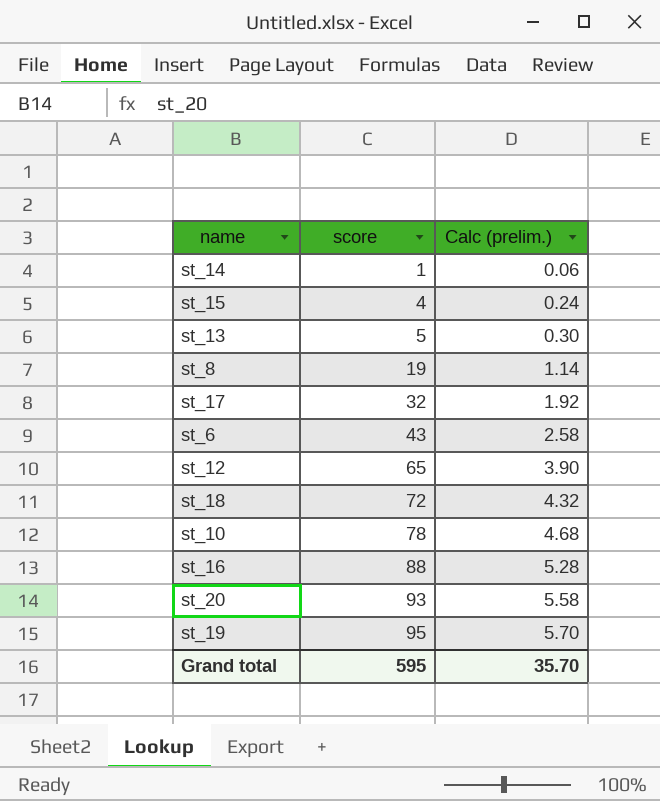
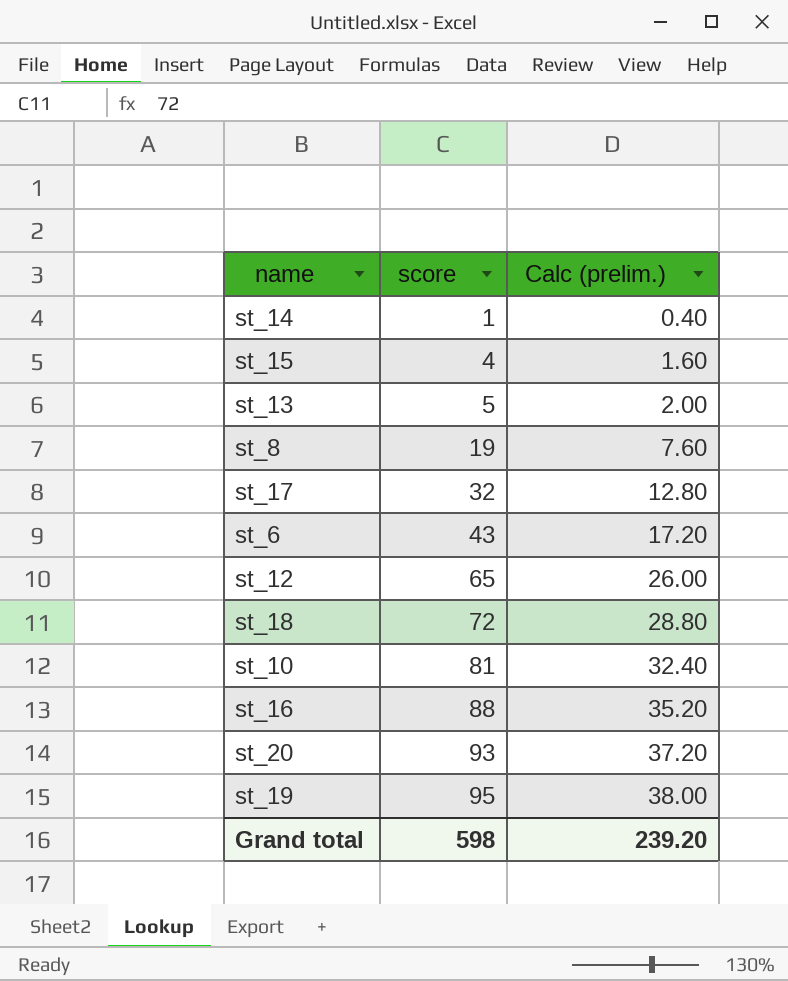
column Calc (prelim.) | formula: [score] * 0.06 -> [score] * 0.4
st_10 | score: 78 -> 81
Grand total | score: 595 -> 598
Grand total | Calc (prelim.): 35.70 -> 239.20

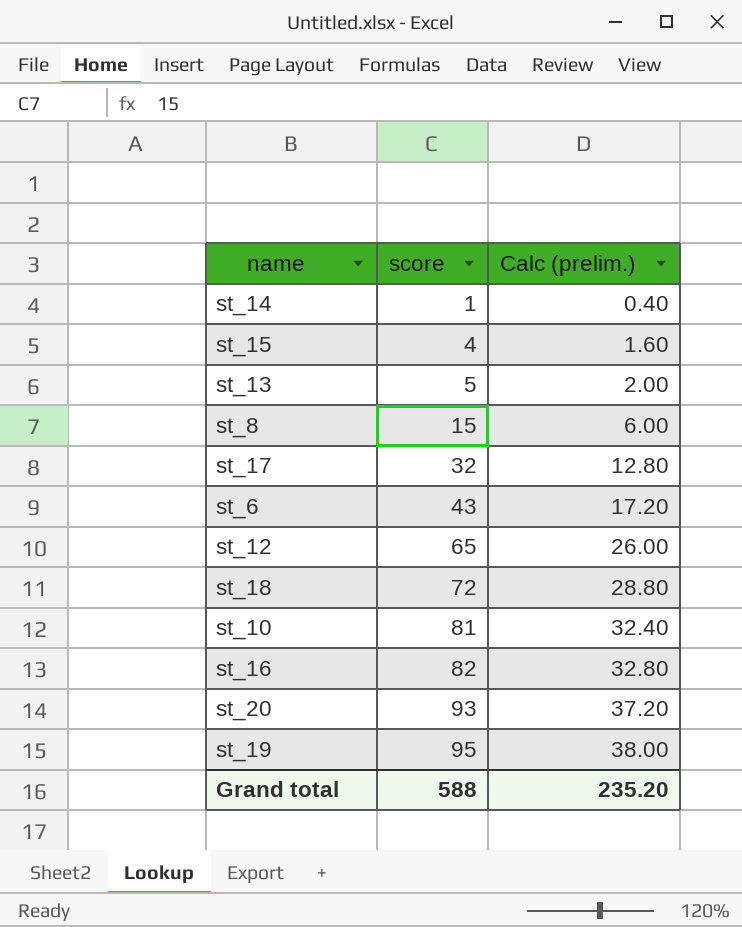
st_8 | score: 19 -> 15
st_8 | Calc (prelim.): 7.60 -> 6.00
st_16 | score: 88 -> 82
st_16 | Calc (prelim.): 35.20 -> 32.80
Grand total | score: 598 -> 588
Grand total | Calc (prelim.): 239.20 -> 235.20

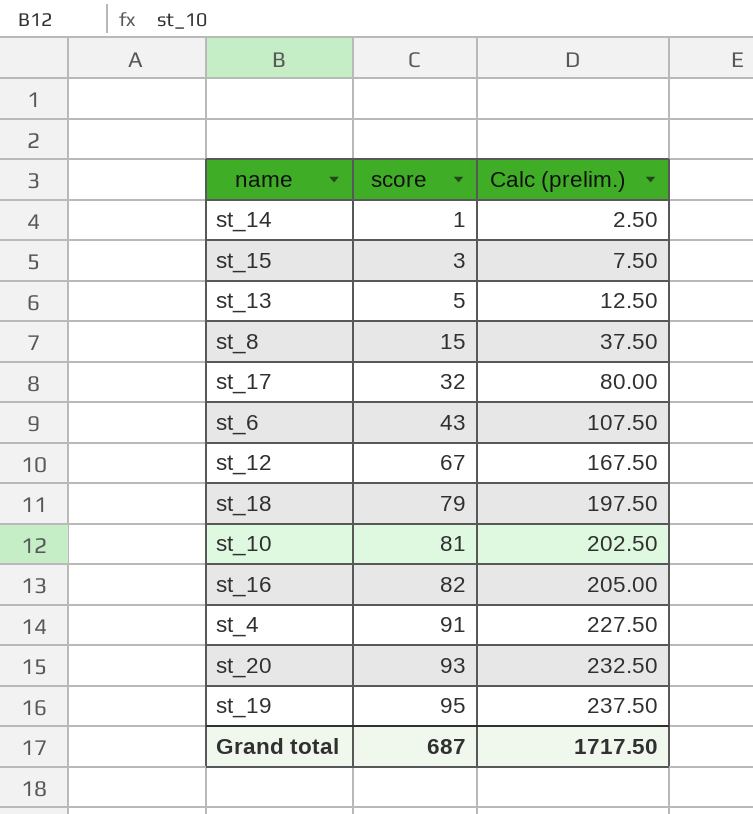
column Calc (prelim.) | formula: [score] * 0.4 -> [score] * 2.5
st_15 | score: 4 -> 3
st_12 | score: 65 -> 67
st_18 | score: 72 -> 79
row st_4: none -> 91 | 227.50
Grand total | score: 588 -> 687
Grand total | Calc (prelim.): 235.20 -> 1717.50

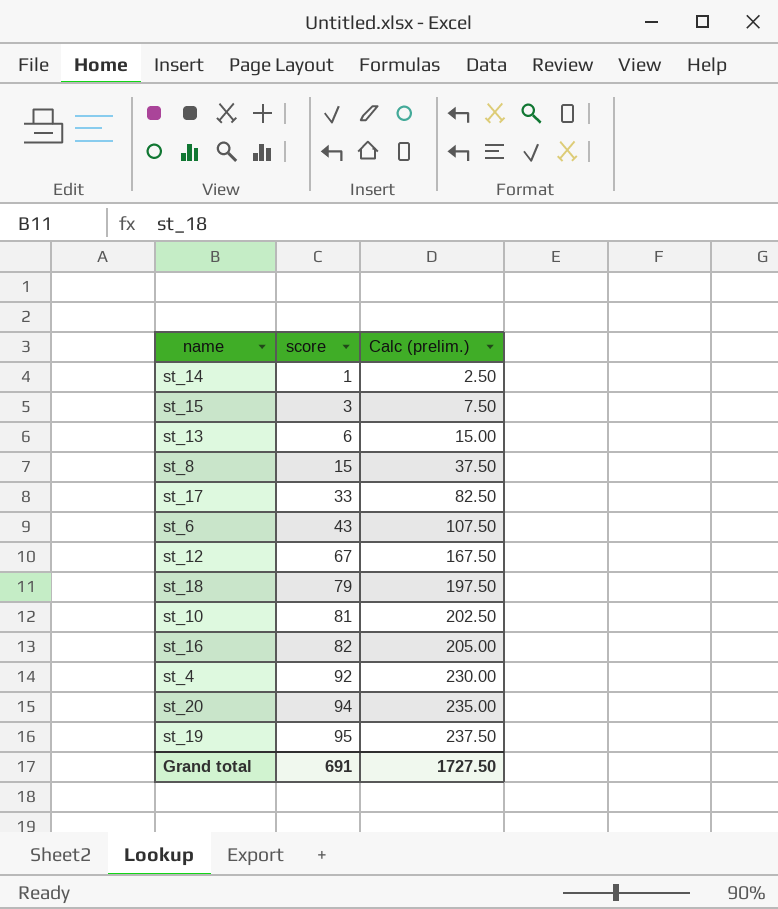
st_13 | score: 5 -> 6
st_13 | Calc (prelim.): 12.50 -> 15.00
st_17 | score: 32 -> 33
st_17 | Calc (prelim.): 80.00 -> 82.50
st_4 | score: 91 -> 92
st_4 | Calc (prelim.): 227.50 -> 230.00
st_20 | score: 93 -> 94
st_20 | Calc (prelim.): 232.50 -> 235.00
Grand total | score: 687 -> 691
Grand total | Calc (prelim.): 1717.50 -> 1727.50

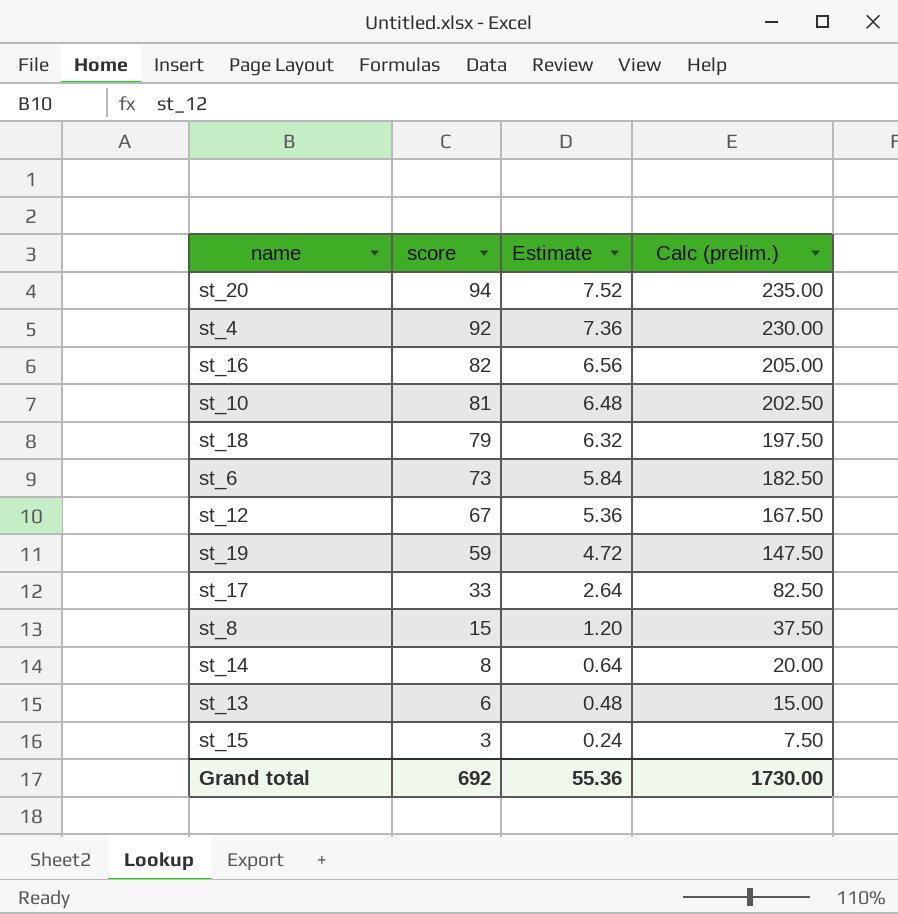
row order: score ascending -> score descending
column Estimate | formula: none -> [score] * 0.08
st_6 | score: 43 -> 73
st_6 | Calc (prelim.): 107.50 -> 182.50
st_19 | score: 95 -> 59
st_19 | Calc (prelim.): 237.50 -> 147.50
st_14 | score: 1 -> 8
st_14 | Calc (prelim.): 2.50 -> 20.00
Grand total | score: 691 -> 692
Grand total | Calc (prelim.): 1727.50 -> 1730.00

